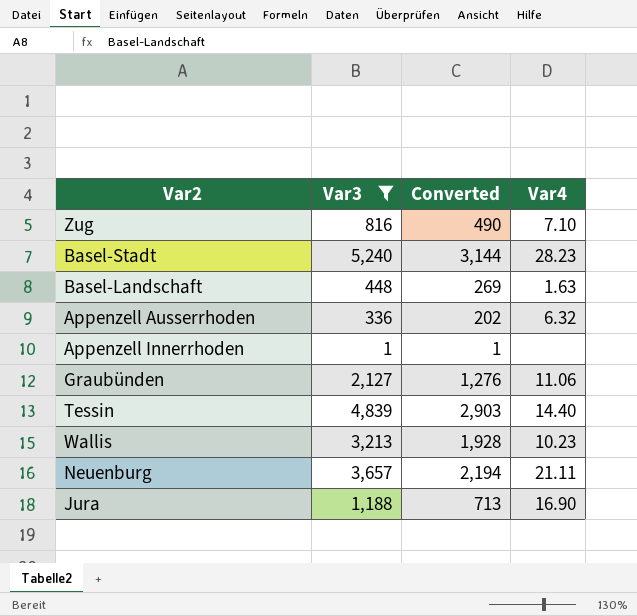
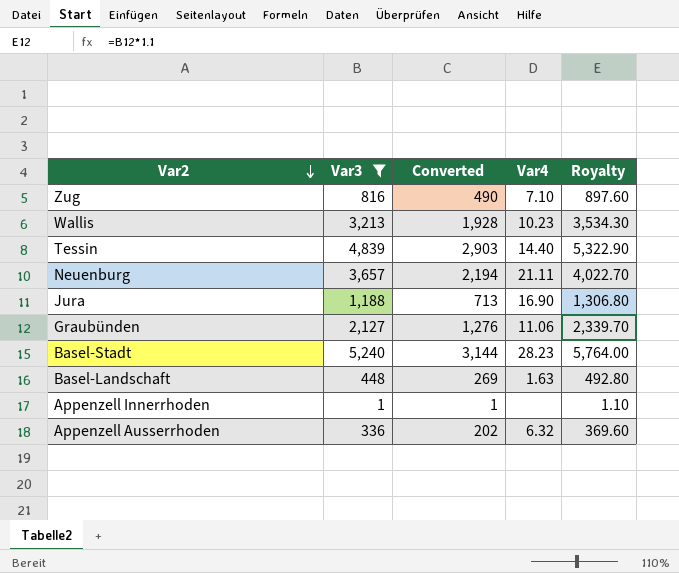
row order: none -> Var2 descending
column Royalty | formula: none -> [Var3] * 1.1

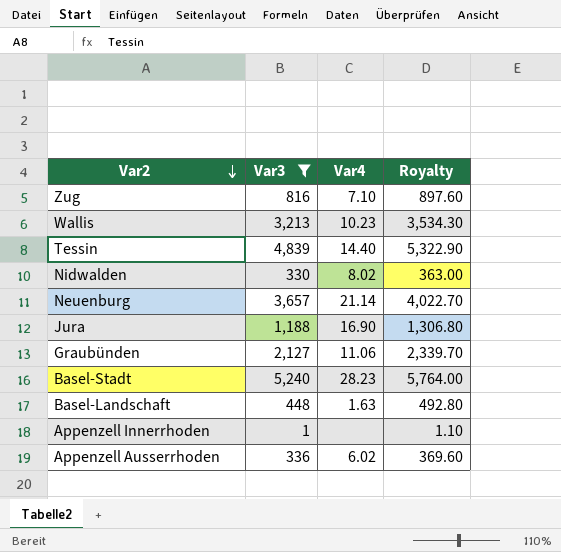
column Converted | formula: [Var3] * 0.6 -> none
row Nidwalden: none -> 330 | 8.02 | 363.00
Neuenburg | Var4: 21.11 -> 21.14
Appenzell Ausserrhoden | Var4: 6.32 -> 6.02

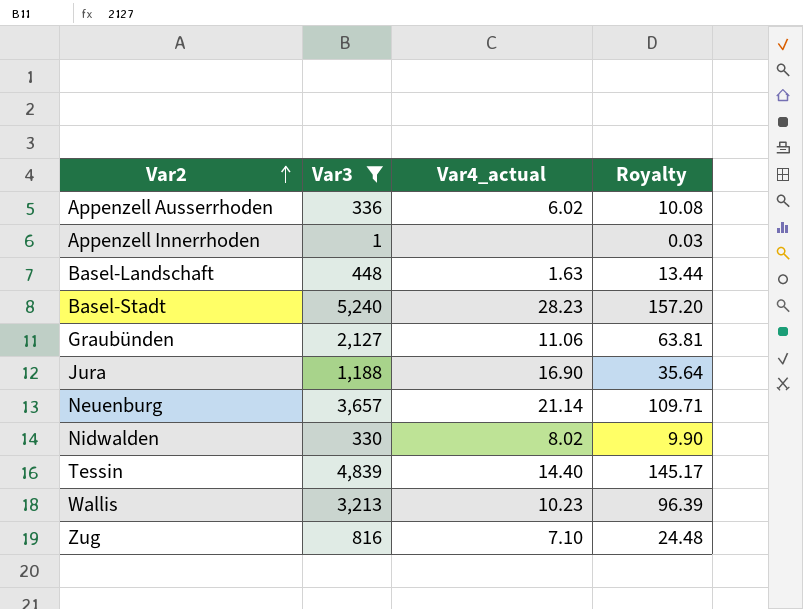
row order: Var2 descending -> Var2 ascending
column name: Var4 -> Var4_actual
column Royalty | formula: [Var3] * 1.1 -> [Var3] * 0.03

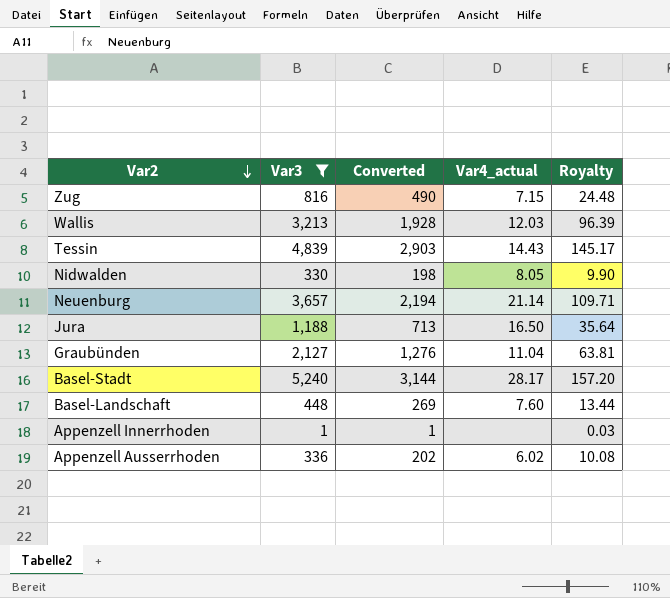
row order: Var2 ascending -> Var2 descending
column Converted | formula: none -> [Var3] * 0.6
Zug | Var4_actual: 7.10 -> 7.15
Wallis | Var4_actual: 10.23 -> 12.03
Tessin | Var4_actual: 14.40 -> 14.43
Nidwalden | Var4_actual: 8.02 -> 8.05
Jura | Var4_actual: 16.90 -> 16.50
Graubünden | Var4_actual: 11.06 -> 11.04
Basel-Stadt | Var4_actual: 28.23 -> 28.17
Basel-Landschaft | Var4_actual: 1.63 -> 7.60

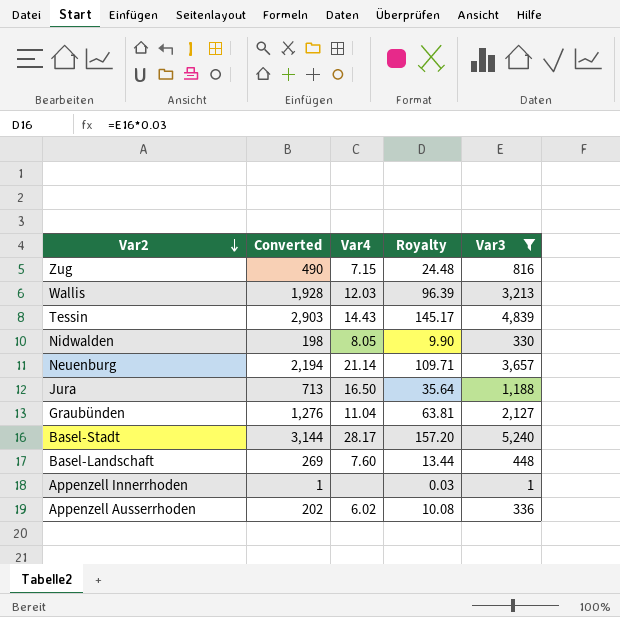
column name: Var4_actual -> Var4
column Var3 | position: 2 -> 5

